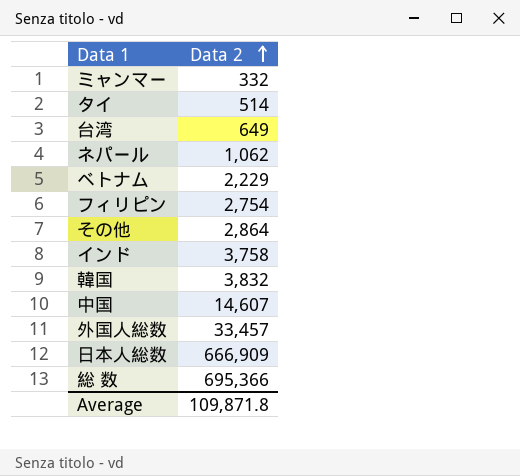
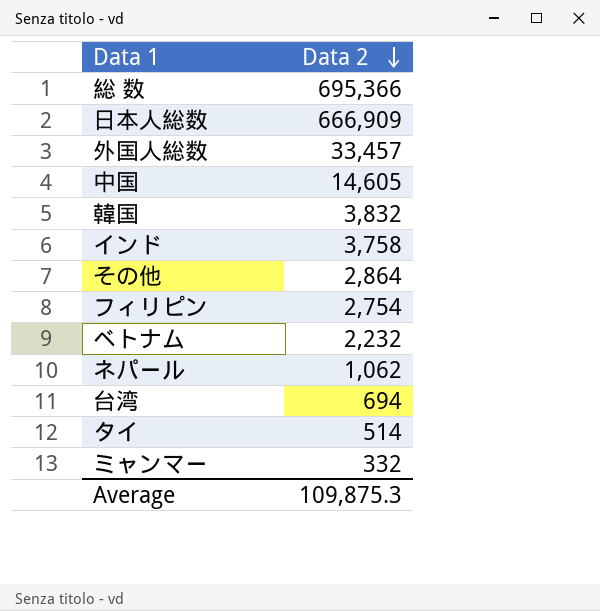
row order: Data 2 ascending -> Data 2 descending
中国 | Data 2: 14,607 -> 14,605
ベトナム | Data 2: 2,229 -> 2,232
台湾 | Data 2: 649 -> 694
Average | Data 2: 109,871.8 -> 109,875.3

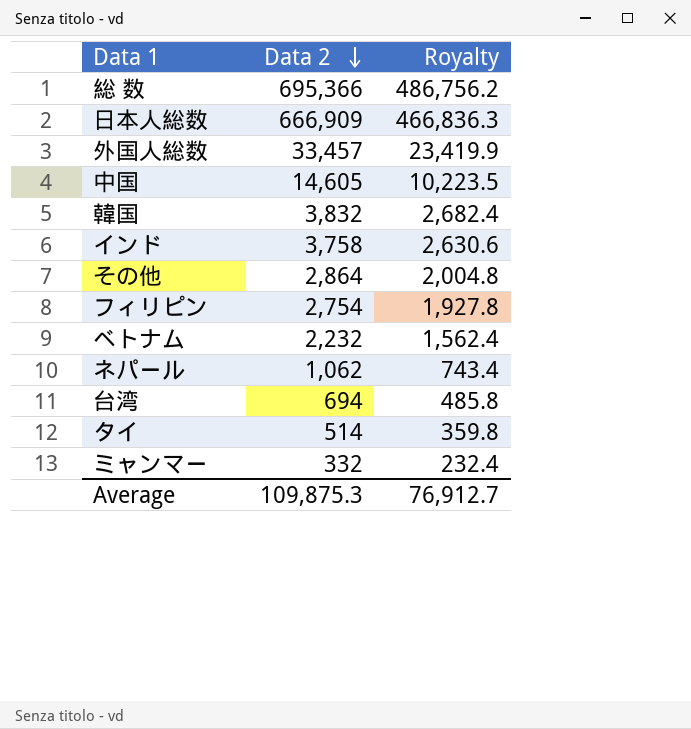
column Royalty | formula: none -> [Data 2] * 0.7

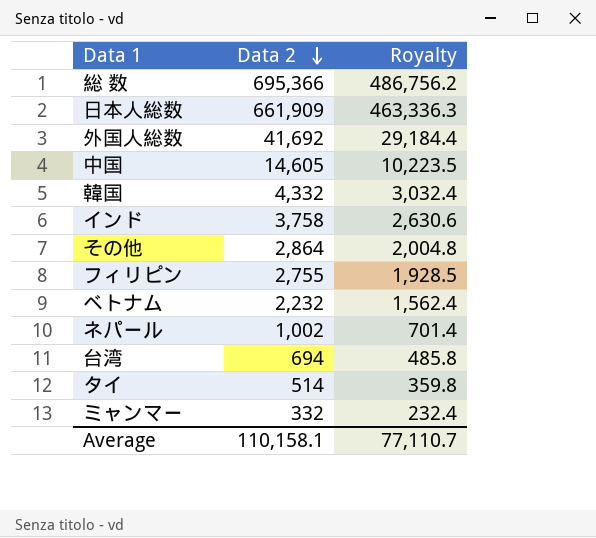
日本人総数 | Data 2: 666,909 -> 661,909
日本人総数 | Royalty: 466,836.3 -> 463,336.3
外国人総数 | Data 2: 33,457 -> 41,692
外国人総数 | Royalty: 23,419.9 -> 29,184.4
韓国 | Data 2: 3,832 -> 4,332
韓国 | Royalty: 2,682.4 -> 3,032.4
フィリピン | Data 2: 2,754 -> 2,755
フィリピン | Royalty: 1,927.8 -> 1,928.5
ネパール | Data 2: 1,062 -> 1,002
ネパール | Royalty: 743.4 -> 701.4
Average | Data 2: 109,875.3 -> 110,158.1
Average | Royalty: 76,912.7 -> 77,110.7

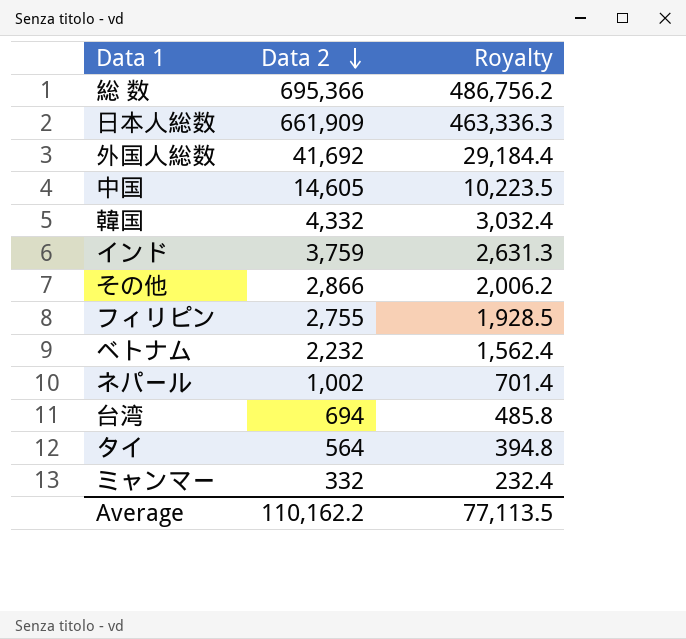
インド | Data 2: 3,758 -> 3,759
インド | Royalty: 2,630.6 -> 2,631.3
その他 | Data 2: 2,864 -> 2,866
その他 | Royalty: 2,004.8 -> 2,006.2
タイ | Data 2: 514 -> 564
タイ | Royalty: 359.8 -> 394.8
Average | Data 2: 110,158.1 -> 110,162.2
Average | Royalty: 77,110.7 -> 77,113.5

